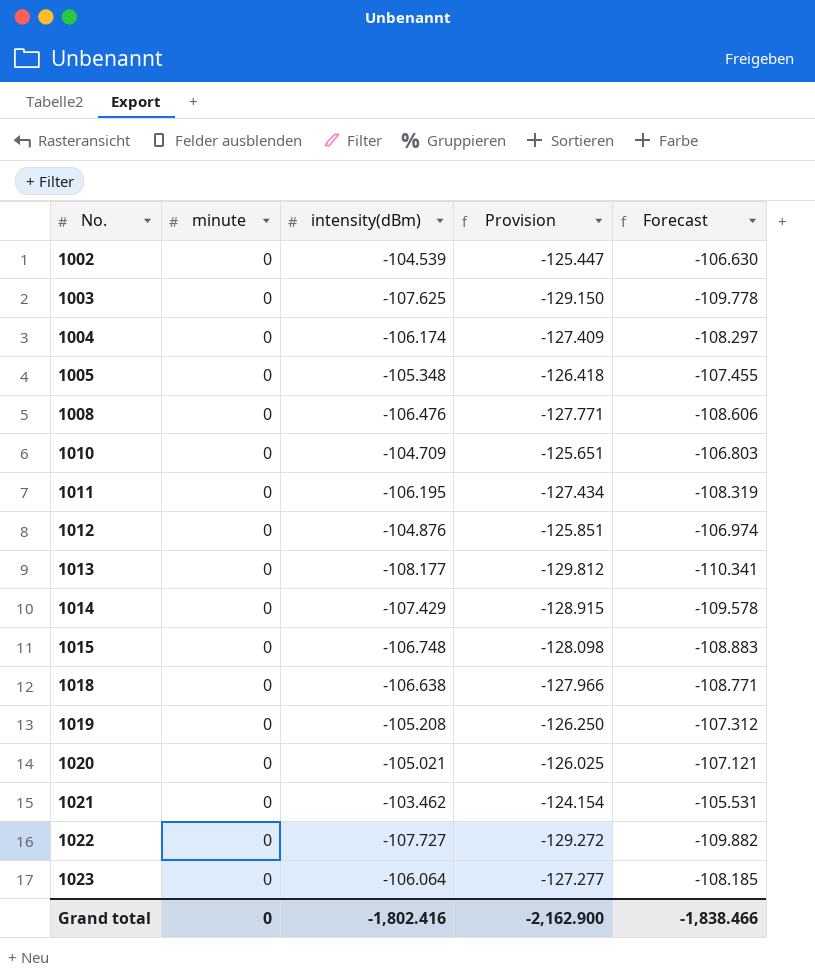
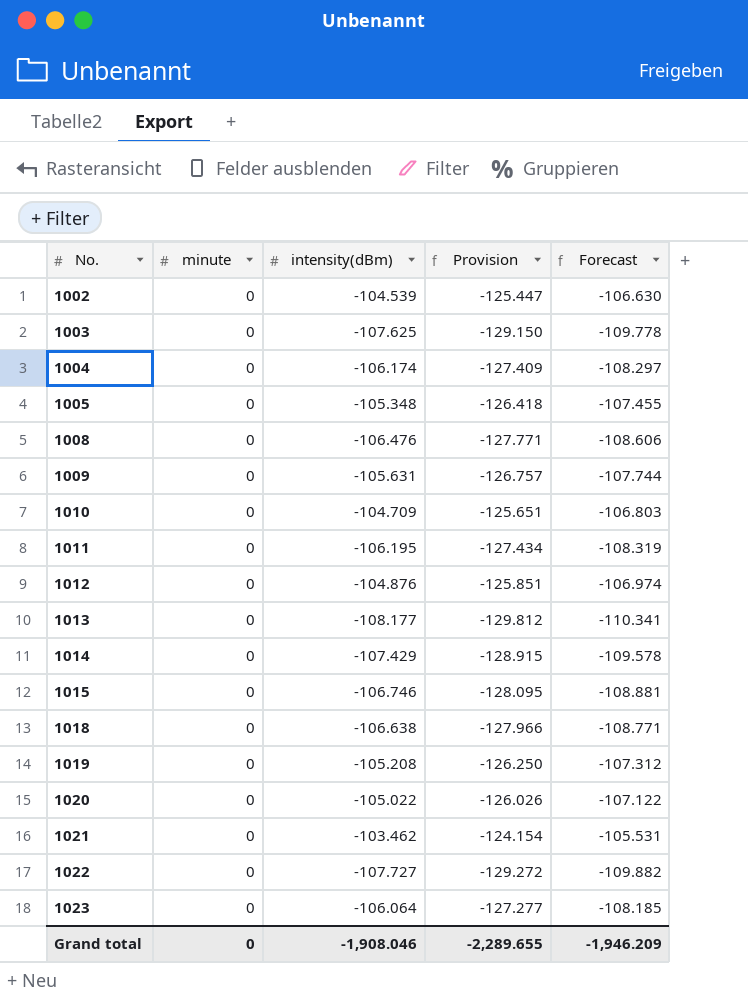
row 1009: none -> 0 | -105.631 | -126.757 | -107.744
1015 | intensity(dBm): -106.748 -> -106.746
1015 | Provision: -128.098 -> -128.095
1015 | Forecast: -108.883 -> -108.881
1020 | intensity(dBm): -105.021 -> -105.022
1020 | Provision: -126.025 -> -126.026
1020 | Forecast: -107.121 -> -107.122
Grand total | intensity(dBm): -1,802.416 -> -1,908.046
Grand total | Provision: -2,162.900 -> -2,289.655
Grand total | Forecast: -1,838.466 -> -1,946.209

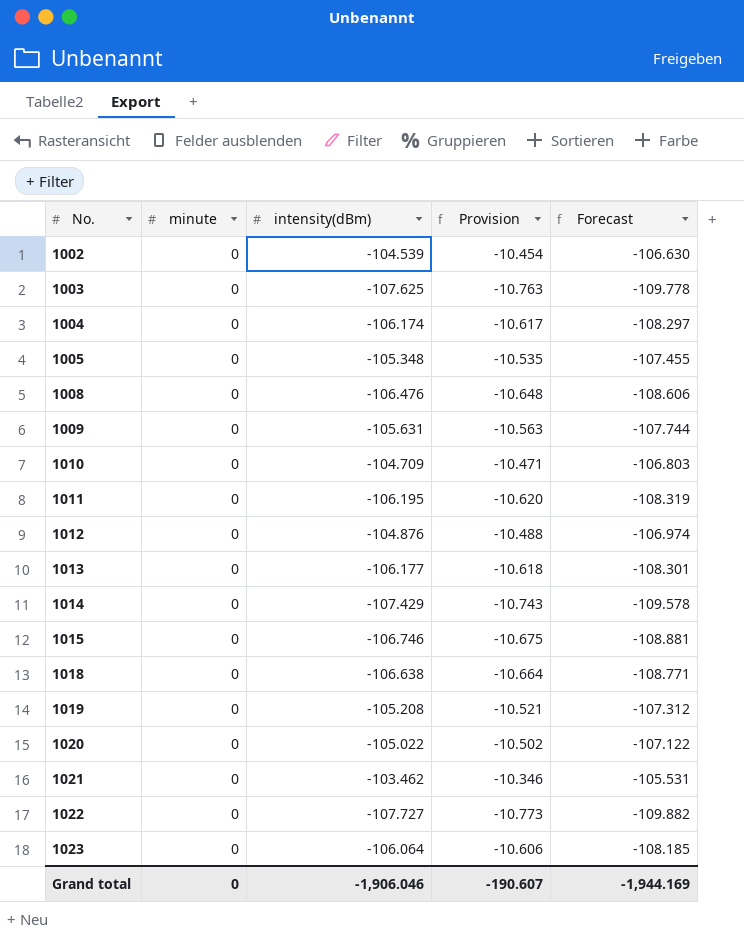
column Provision | formula: [intensity(dBm)] * 1.2 -> [intensity(dBm)] * 0.1
1013 | intensity(dBm): -108.177 -> -106.177
1013 | Forecast: -110.341 -> -108.301
Grand total | intensity(dBm): -1,908.046 -> -1,906.046
Grand total | Provision: -2,289.655 -> -190.607
Grand total | Forecast: -1,946.209 -> -1,944.169

